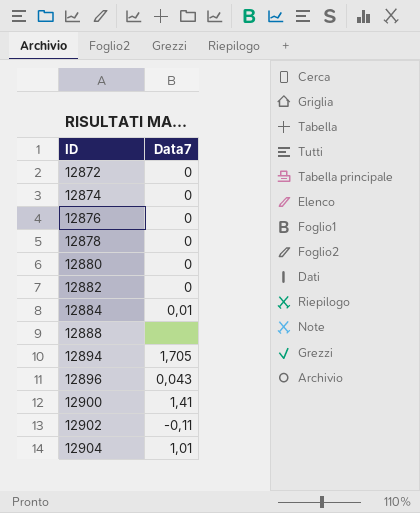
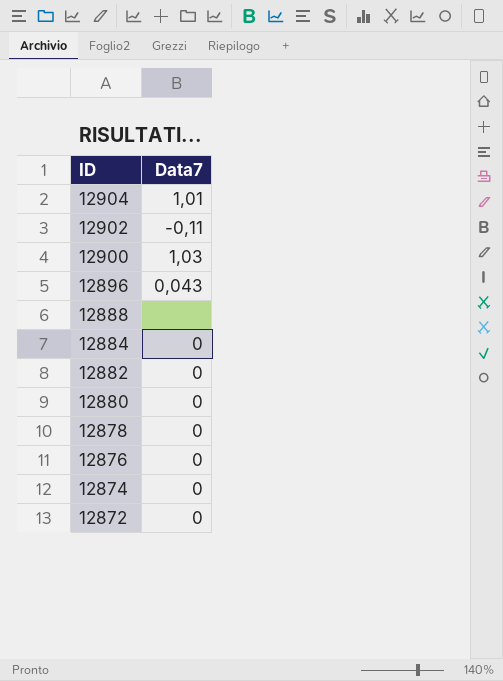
row order: ID ascending -> ID descending
row 12894: 1,705 -> none
12900 | Data7: 1,41 -> 1,03
12884 | Data7: 0,01 -> 0

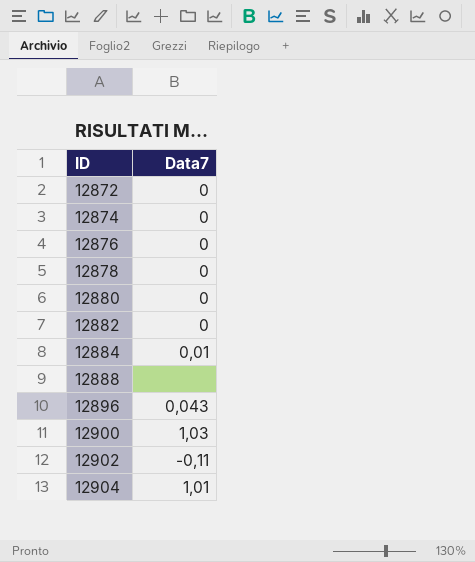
row order: ID descending -> ID ascending
12884 | Data7: 0 -> 0,01

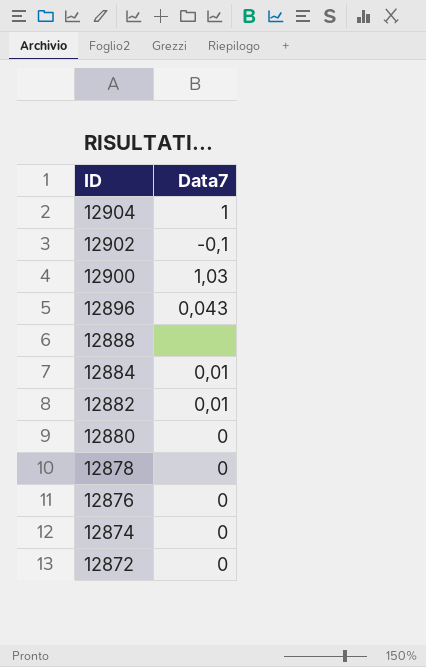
row order: ID ascending -> ID descending
12904 | Data7: 1,01 -> 1
12902 | Data7: -0,11 -> -0,1
12882 | Data7: 0 -> 0,01

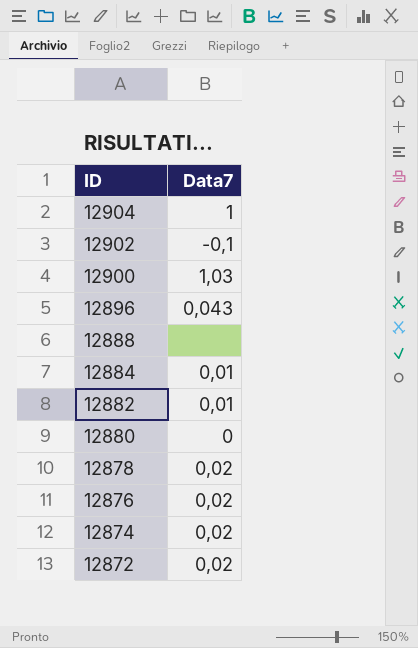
12878 | Data7: 0 -> 0,02
12876 | Data7: 0 -> 0,02
12874 | Data7: 0 -> 0,02
12872 | Data7: 0 -> 0,02

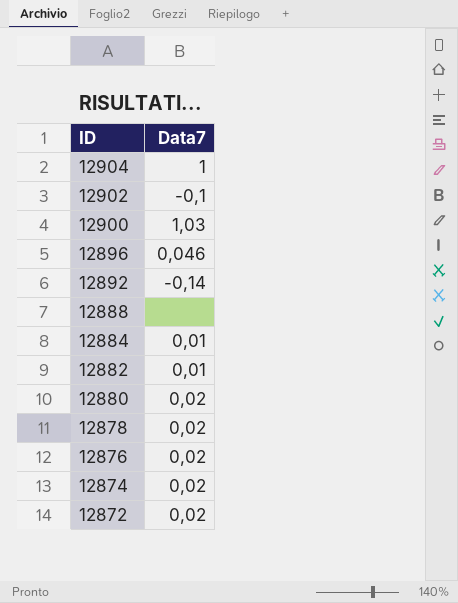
12896 | Data7: 0,043 -> 0,046
row 12892: none -> -0,14
12880 | Data7: 0 -> 0,02

